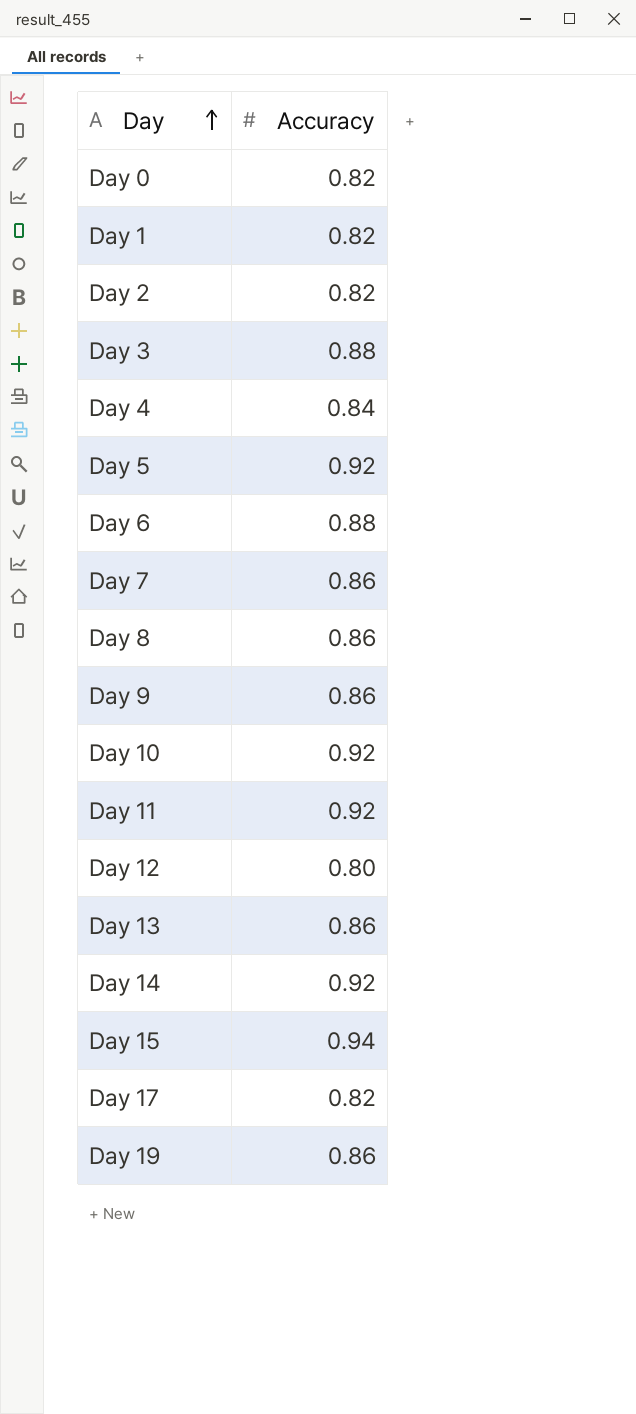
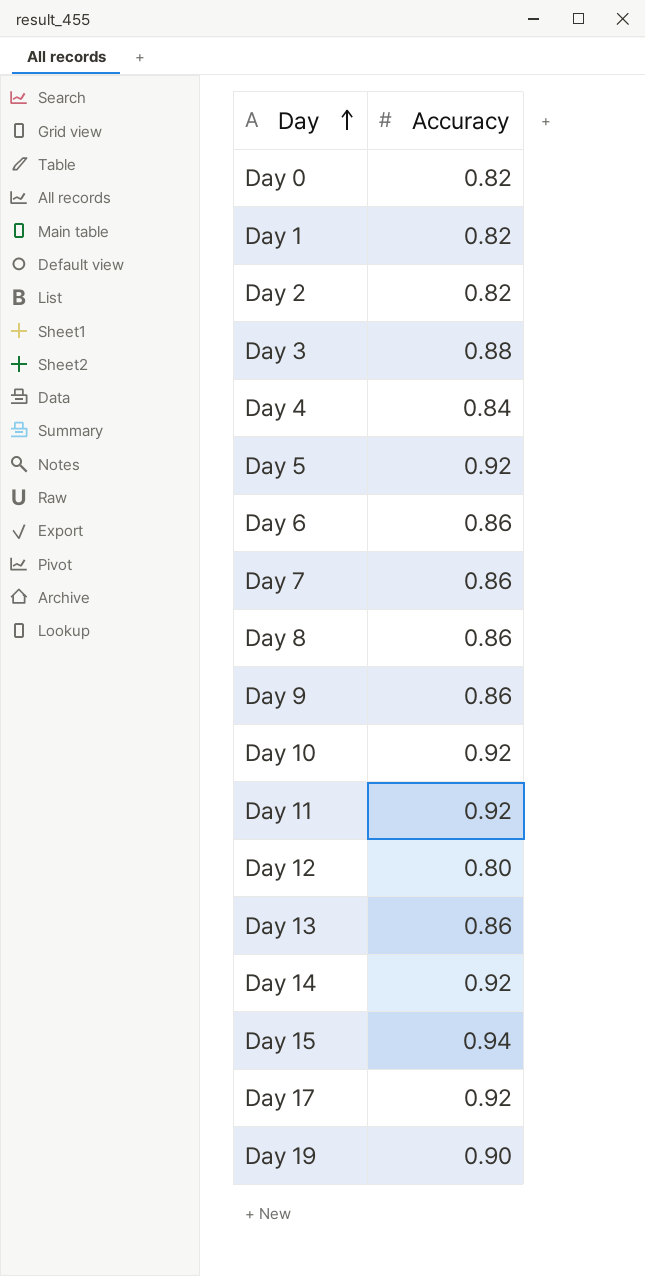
Day 6 | Accuracy: 0.88 -> 0.86
Day 17 | Accuracy: 0.82 -> 0.92
Day 19 | Accuracy: 0.86 -> 0.90

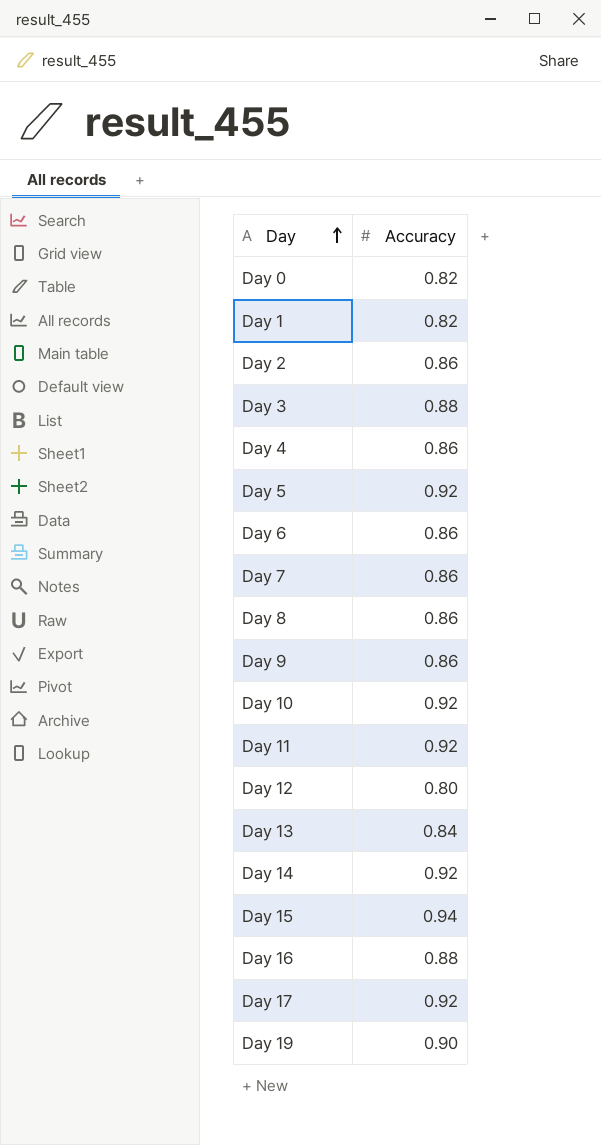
Day 2 | Accuracy: 0.82 -> 0.86
Day 4 | Accuracy: 0.84 -> 0.86
Day 13 | Accuracy: 0.86 -> 0.84
row Day 16: none -> 0.88

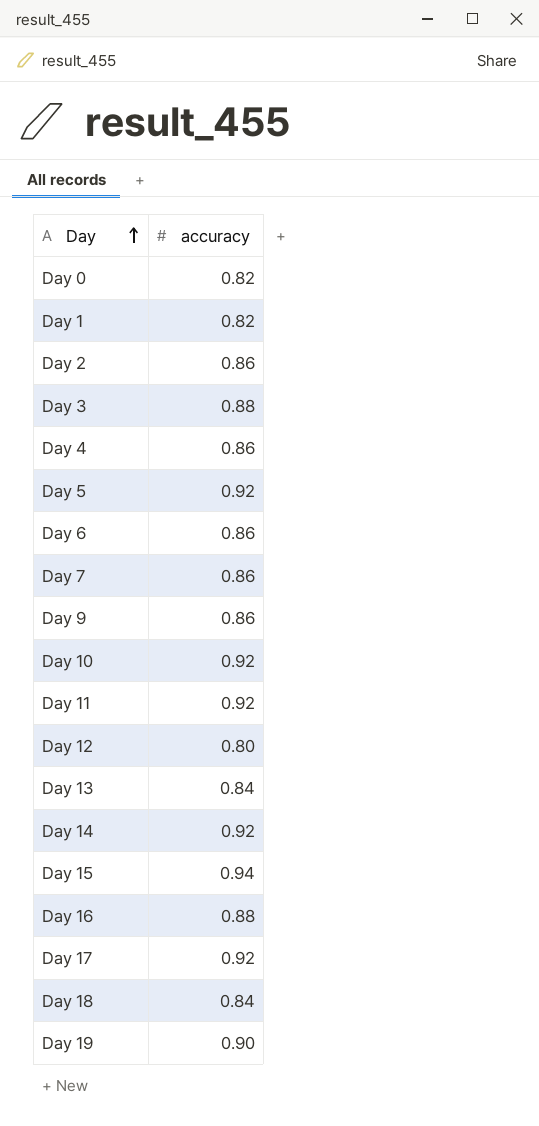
column name: Accuracy -> accuracy
row Day 8: 0.86 -> none
row Day 18: none -> 0.84

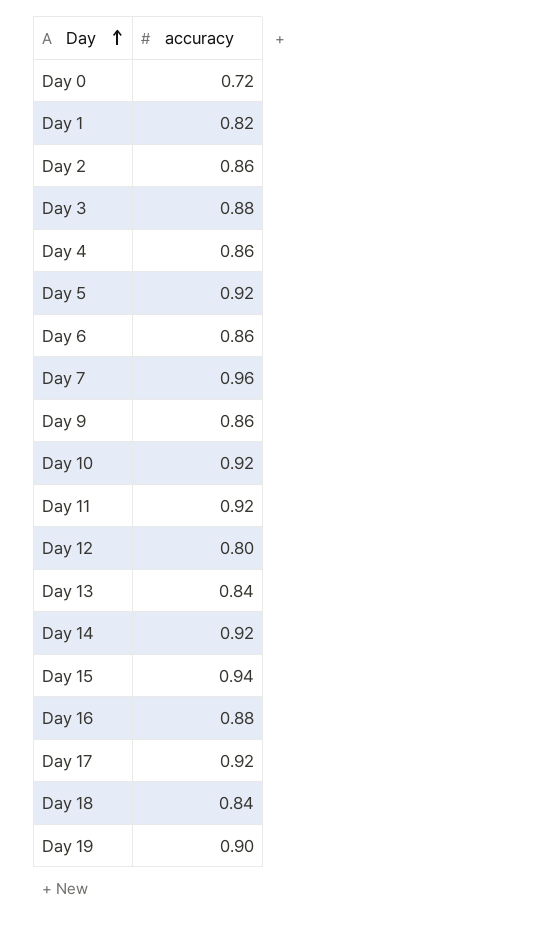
Day 0 | accuracy: 0.82 -> 0.72
Day 7 | accuracy: 0.86 -> 0.96

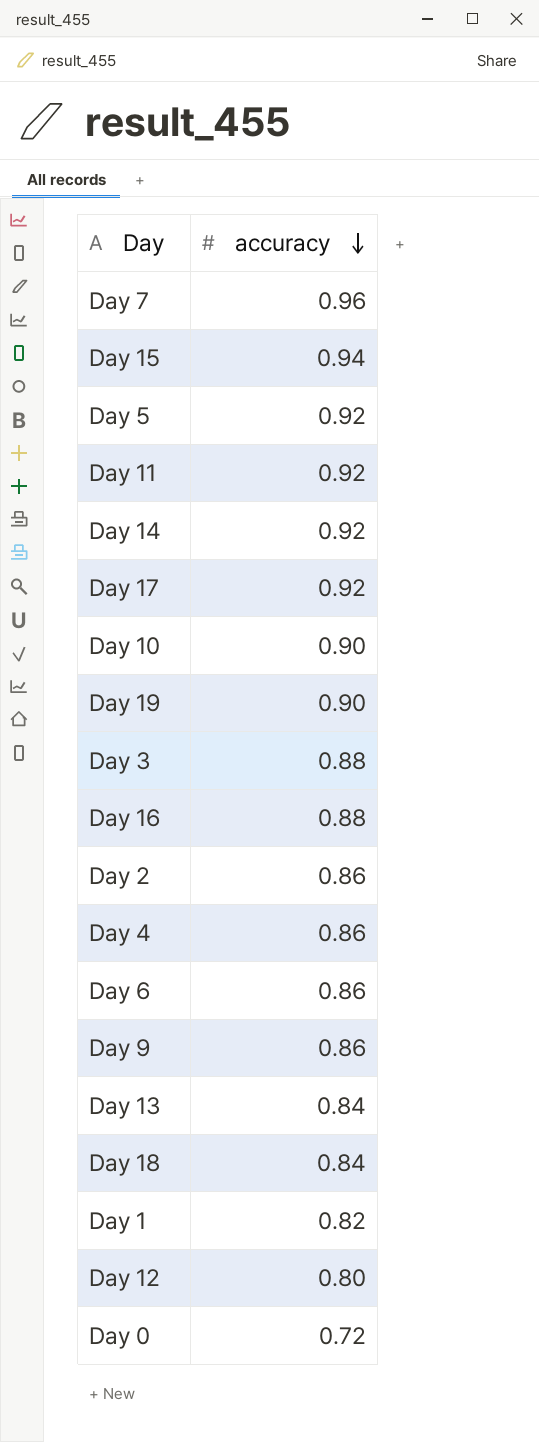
row order: Day ascending -> accuracy descending
Day 10 | accuracy: 0.92 -> 0.90

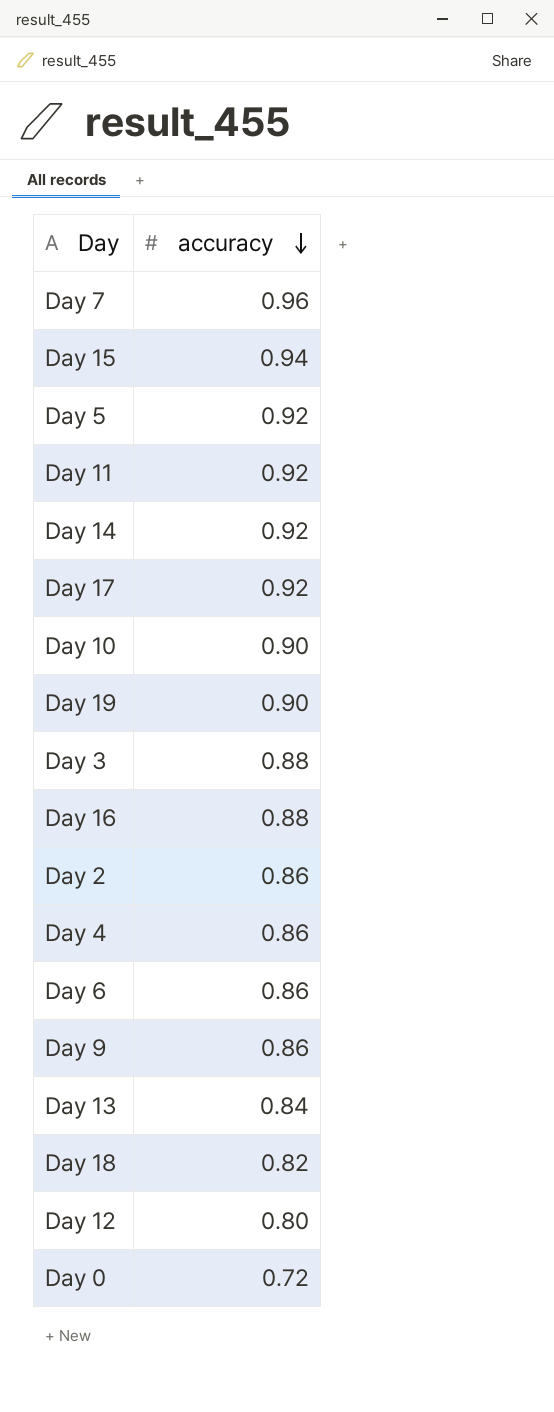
row Day 1: 0.82 -> none
Day 18 | accuracy: 0.84 -> 0.82

